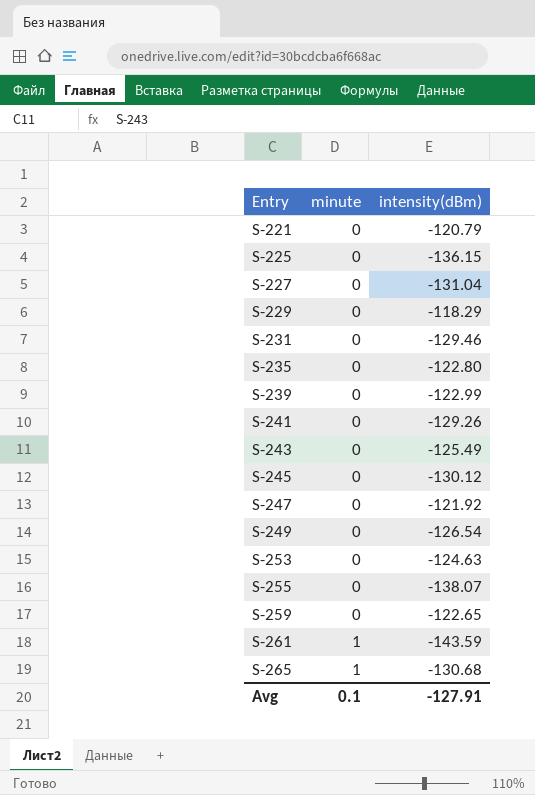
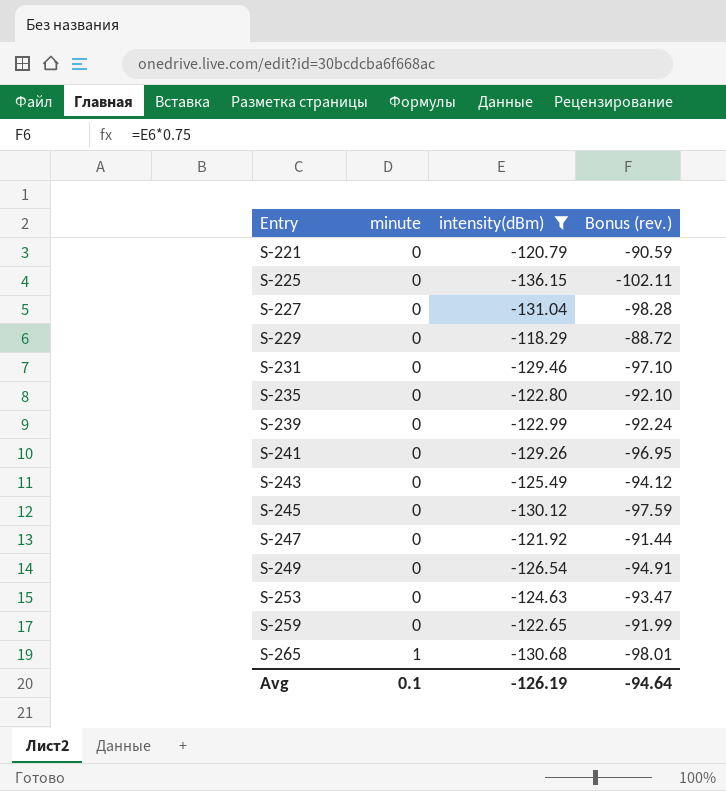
filter: none -> intensity(dBm) >= -136.15
column Bonus (rev.) | formula: none -> [intensity(dBm)] * 0.75
Avg | intensity(dBm): -127.91 -> -126.19

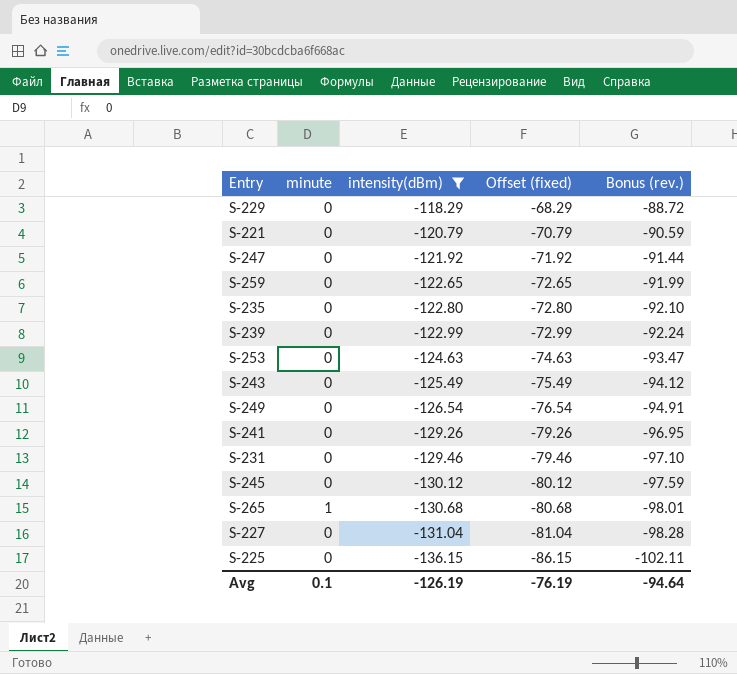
row order: Entry ascending -> intensity(dBm) descending
column Offset (fixed) | formula: none -> [intensity(dBm)] + 50

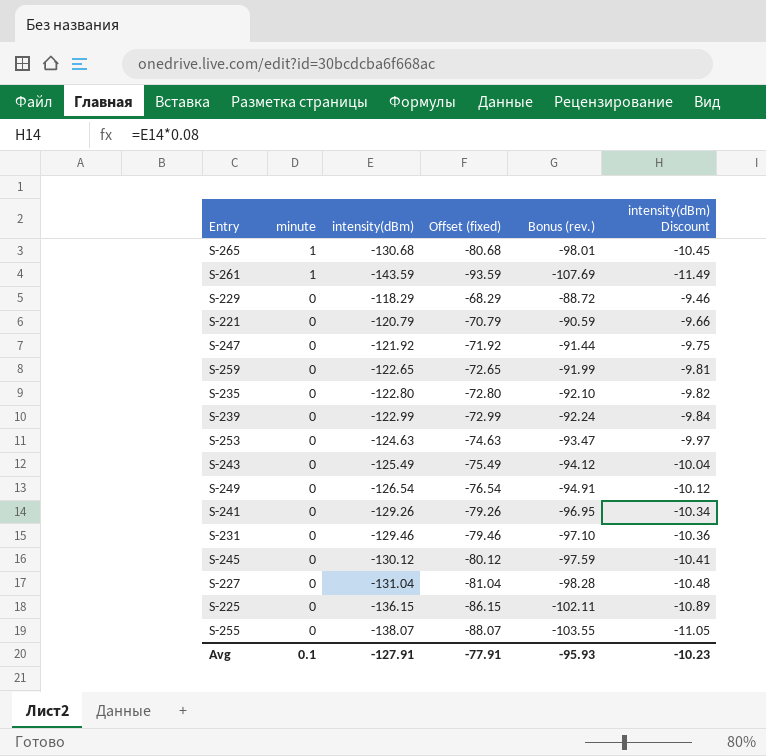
filter: intensity(dBm) >= -136.15 -> none
row order: intensity(dBm) descending -> minute descending
column intensity(dBm) Discount | formula: none -> [intensity(dBm)] * 0.08
Avg | intensity(dBm): -126.19 -> -127.91
Avg | Offset (fixed): -76.19 -> -77.91
Avg | Bonus (rev.): -94.64 -> -95.93

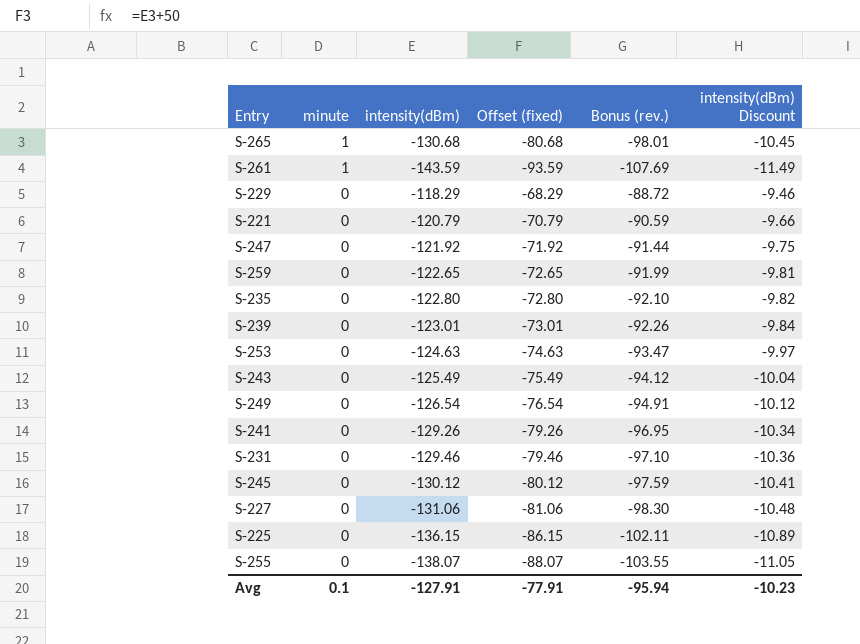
S-239 | intensity(dBm): -122.99 -> -123.01
S-239 | Offset (fixed): -72.99 -> -73.01
S-239 | Bonus (rev.): -92.24 -> -92.26
S-227 | intensity(dBm): -131.04 -> -131.06
S-227 | Offset (fixed): -81.04 -> -81.06
S-227 | Bonus (rev.): -98.28 -> -98.30
Avg | Bonus (rev.): -95.93 -> -95.94

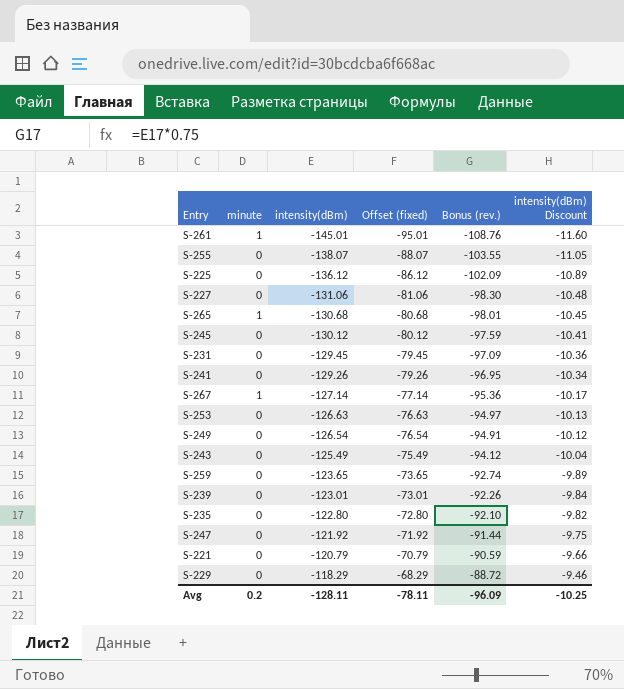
row order: minute descending -> intensity(dBm) ascending
S-261 | intensity(dBm): -143.59 -> -145.01
S-261 | Offset (fixed): -93.59 -> -95.01
S-261 | Bonus (rev.): -107.69 -> -108.76
S-261 | intensity(dBm) Discount: -11.49 -> -11.60
S-225 | intensity(dBm): -136.15 -> -136.12
S-225 | Offset (fixed): -86.15 -> -86.12
S-225 | Bonus (rev.): -102.11 -> -102.09
S-231 | intensity(dBm): -129.46 -> -129.45
S-231 | Offset (fixed): -79.46 -> -79.45
S-231 | Bonus (rev.): -97.10 -> -97.09
row S-267: none -> 1 | -127.14 | -77.14 | -95.36 | -10.17
S-253 | intensity(dBm): -124.63 -> -126.63
S-253 | Offset (fixed): -74.63 -> -76.63
S-253 | Bonus (rev.): -93.47 -> -94.97
S-253 | intensity(dBm) Discount: -9.97 -> -10.13
S-259 | intensity(dBm): -122.65 -> -123.65
S-259 | Offset (fixed): -72.65 -> -73.65
S-259 | Bonus (rev.): -91.99 -> -92.74
S-259 | intensity(dBm) Discount: -9.81 -> -9.89
Avg | minute: 0.1 -> 0.2
Avg | intensity(dBm): -127.91 -> -128.11
Avg | Offset (fixed): -77.91 -> -78.11
Avg | Bonus (rev.): -95.94 -> -96.09
Avg | intensity(dBm) Discount: -10.23 -> -10.25

